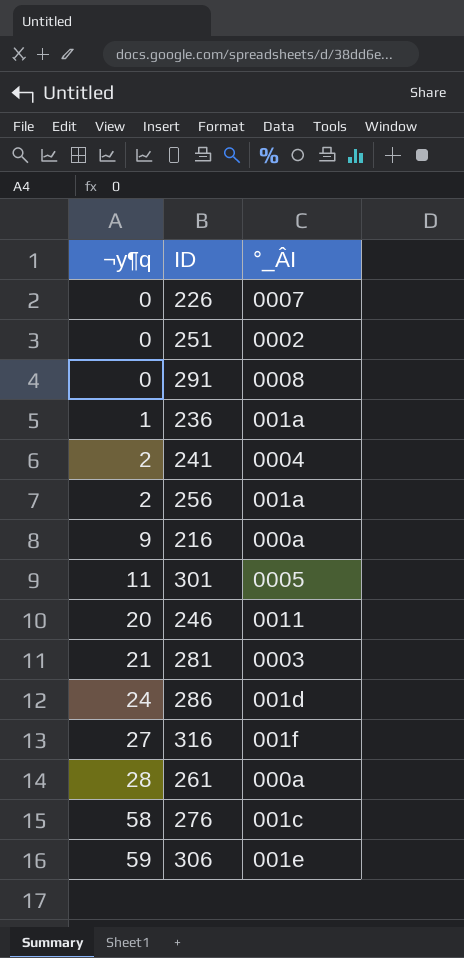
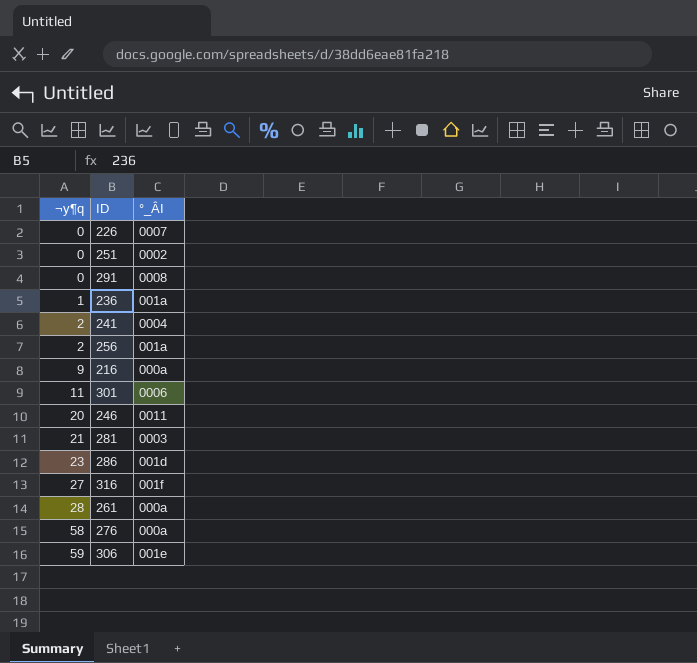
301 | °_ÂI: 0005 -> 0006
286 | ¬y¶q: 24 -> 23
276 | °_ÂI: 001c -> 000a

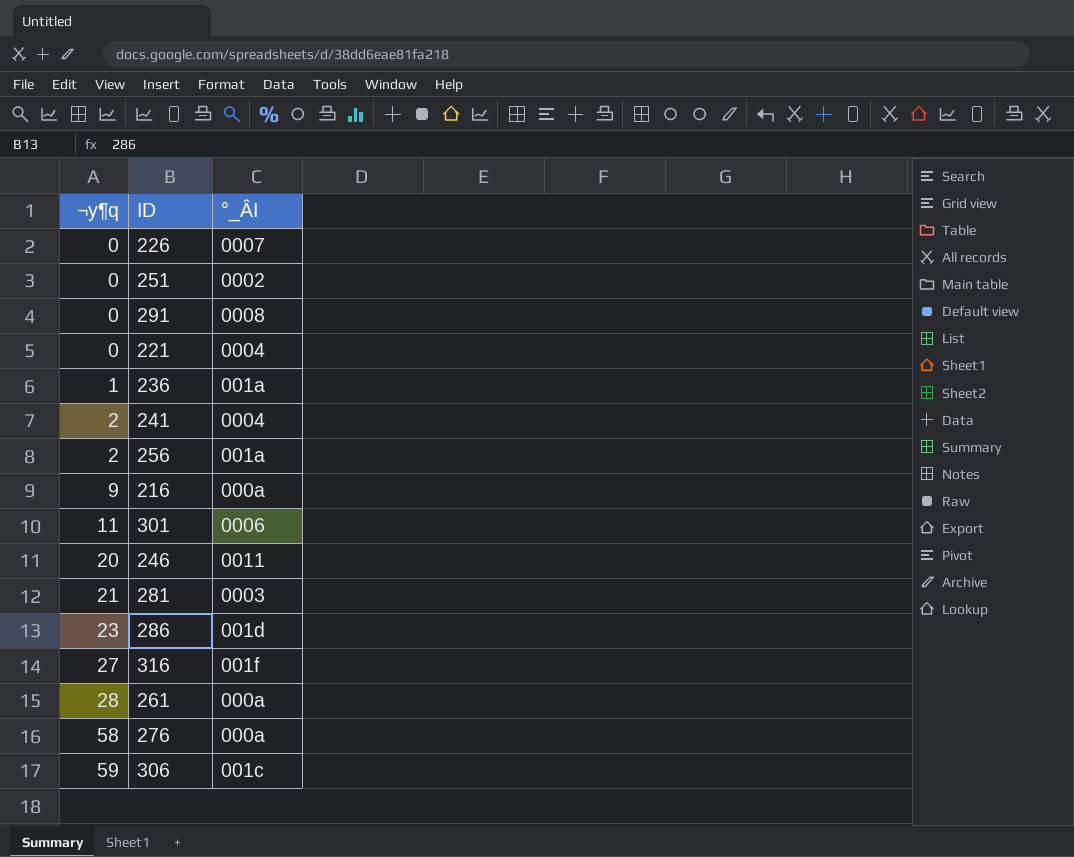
row 221: none -> 0 | 0004
306 | °_ÂI: 001e -> 001c

